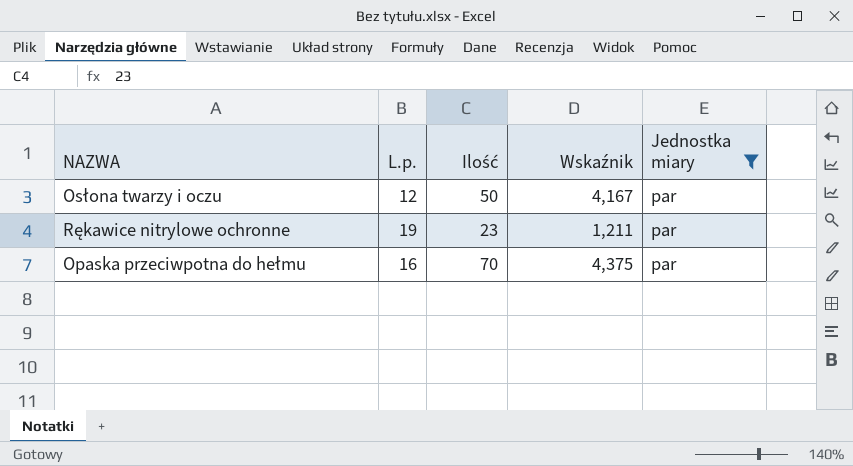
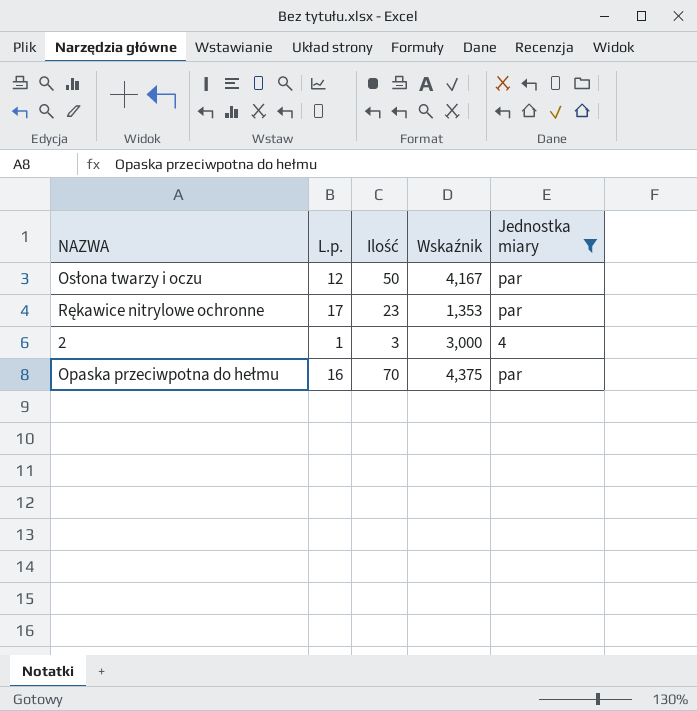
Rękawice nitrylowe ochronne | L.p.: 19 -> 17
Rękawice nitrylowe ochronne | Wskaźnik: 1,211 -> 1,353
row 2: none -> 1 | 3 | 3,000 | 4

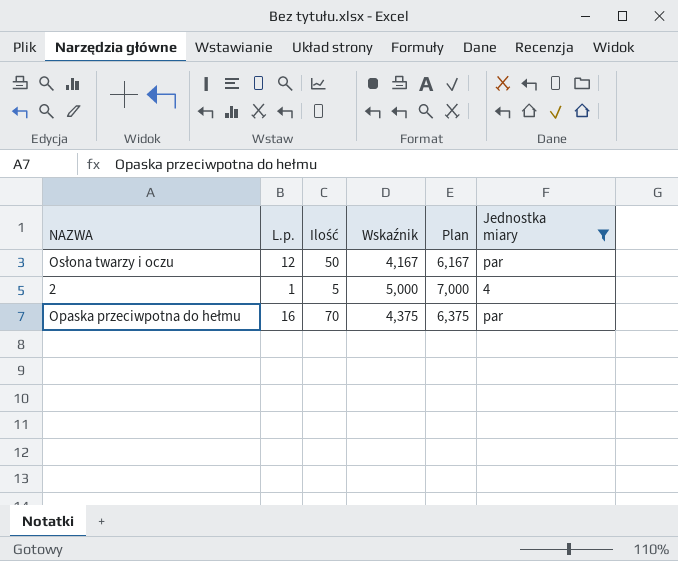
column Plan | formula: none -> [Wskaźnik] + 2
row Rękawice nitrylowe ochronne: 17 | 23 | 1,353 | par -> none
2 | Ilość: 3 -> 5
2 | Wskaźnik: 3,000 -> 5,000

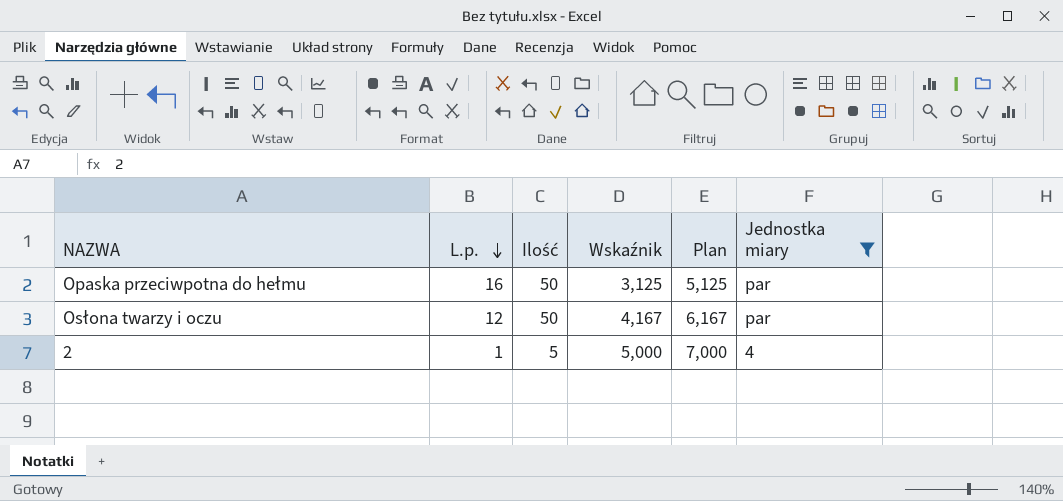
row order: none -> L.p. descending
Opaska przeciwpotna do hełmu | Ilość: 70 -> 50
Opaska przeciwpotna do hełmu | Wskaźnik: 4,375 -> 3,125
Opaska przeciwpotna do hełmu | Plan: 6,375 -> 5,125

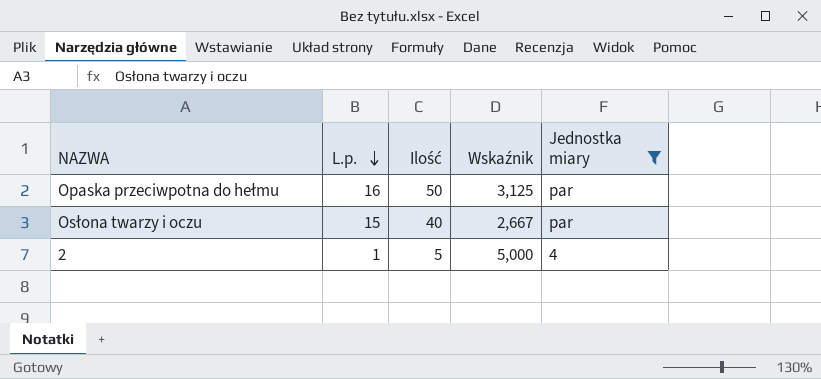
column Plan | formula: [Wskaźnik] + 2 -> none
Osłona twarzy i oczu | L.p.: 12 -> 15
Osłona twarzy i oczu | Ilość: 50 -> 40
Osłona twarzy i oczu | Wskaźnik: 4,167 -> 2,667

